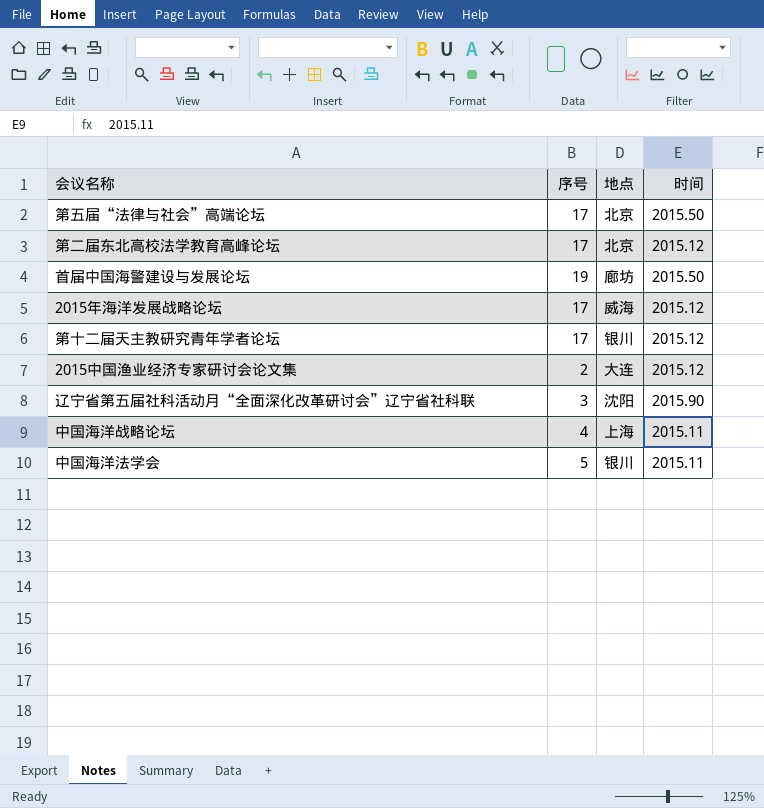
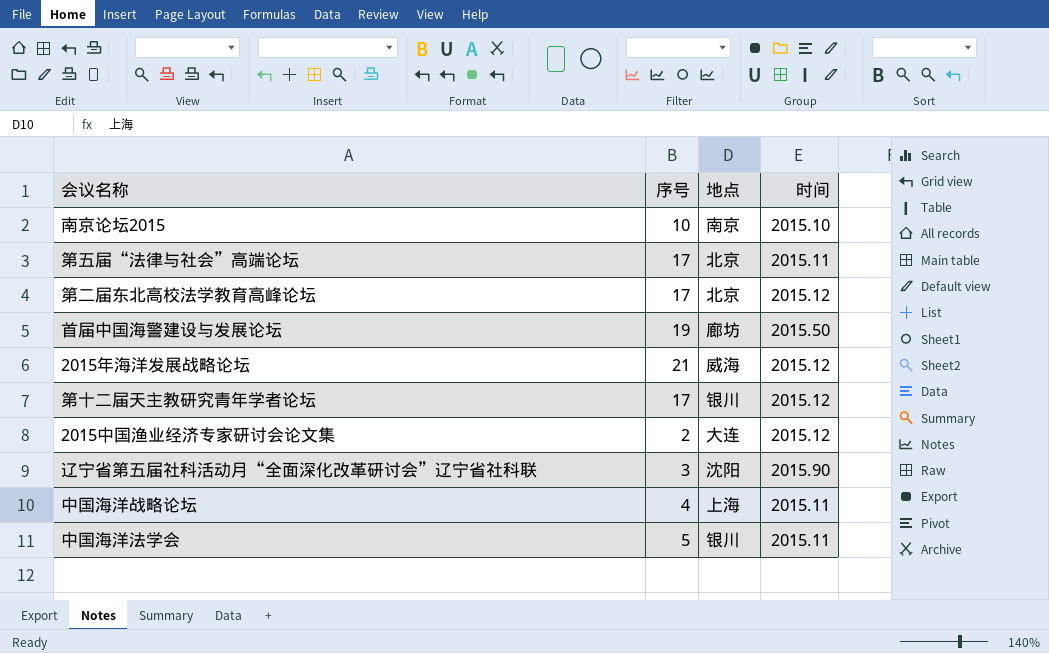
row 南京论坛2015: none -> 10 | 南京 | 2015.10
第五届“法律与社会”高端论坛 | 时间: 2015.50 -> 2015.11
2015年海洋发展战略论坛 | 序号: 17 -> 21

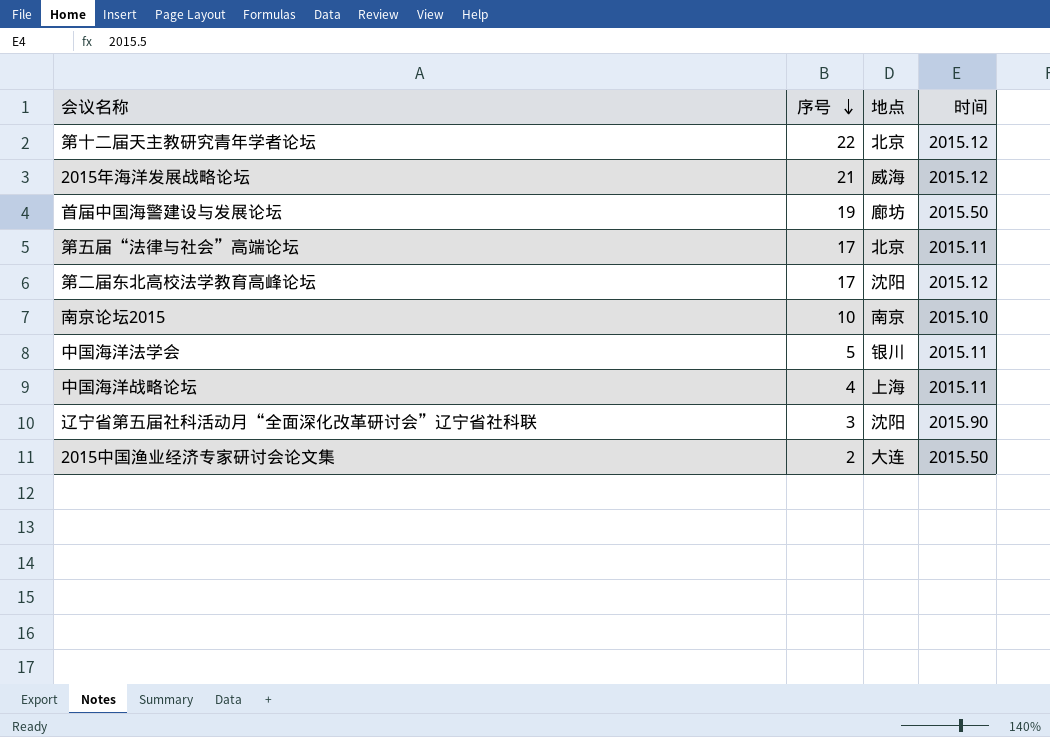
row order: none -> 序号 descending
第十二届天主教研究青年学者论坛 | 序号: 17 -> 22
第十二届天主教研究青年学者论坛 | 地点: 银川 -> 北京
第二届东北高校法学教育高峰论坛 | 地点: 北京 -> 沈阳
2015中国渔业经济专家研讨会论文集 | 时间: 2015.12 -> 2015.50

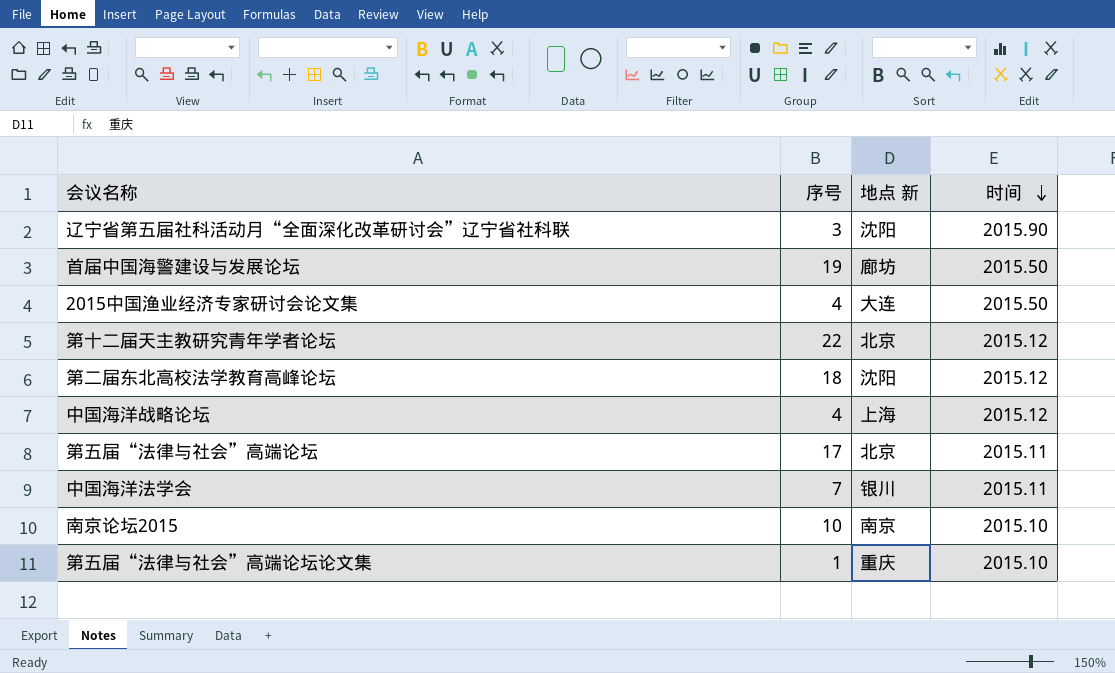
row order: 序号 descending -> 时间 descending
column name: 地点 -> 地点 新
row 2015年海洋发展战略论坛: 21 | 威海 | 2015.12 -> none
2015中国渔业经济专家研讨会论文集 | 序号: 2 -> 4
第二届东北高校法学教育高峰论坛 | 序号: 17 -> 18
中国海洋战略论坛 | 时间: 2015.11 -> 2015.12
中国海洋法学会 | 序号: 5 -> 7
row 第五届“法律与社会”高端论坛论文集: none -> 1 | 重庆 | 2015.10

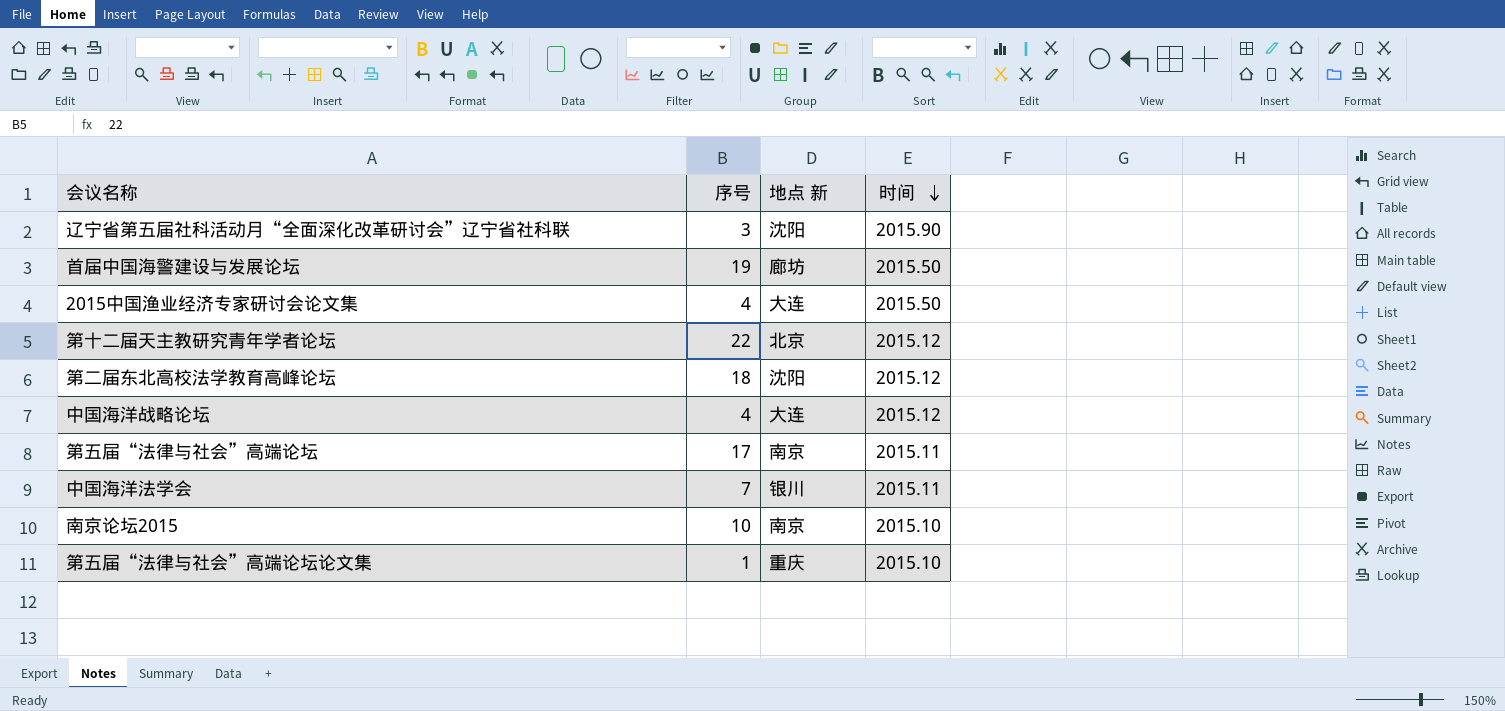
中国海洋战略论坛 | 地点 新: 上海 -> 大连
第五届“法律与社会”高端论坛 | 地点 新: 北京 -> 南京

